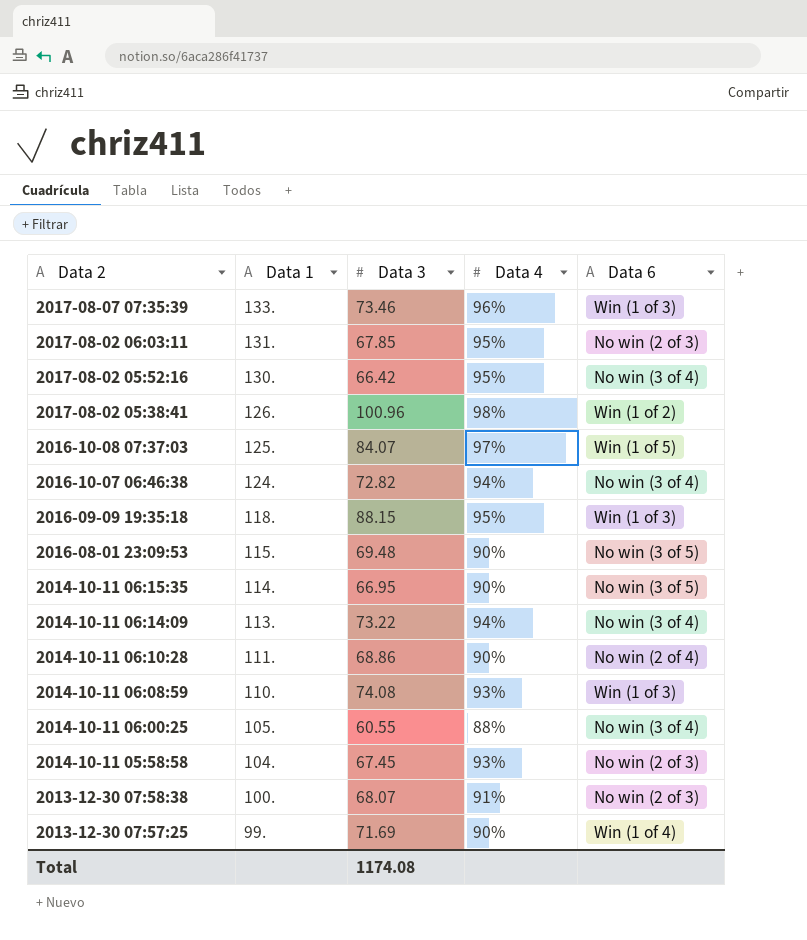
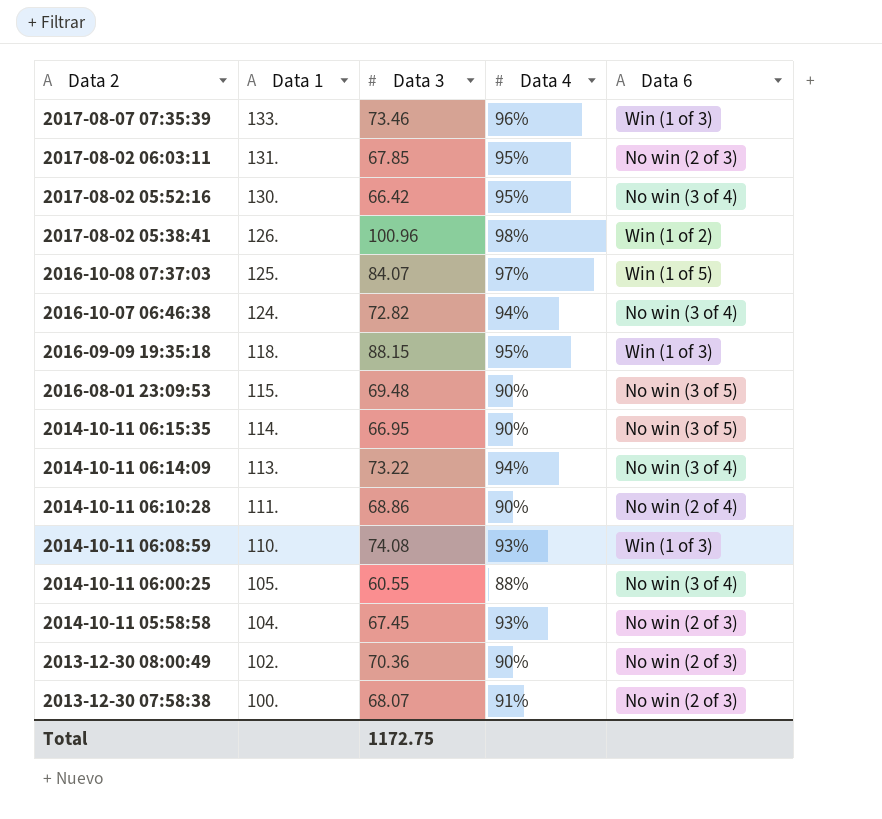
row 2013-12-30 07:57:25: 99. | 71.69 | 90% | Win (1 of 4) -> none
row 2013-12-30 08:00:49: none -> 102. | 70.36 | 90% | No win (2 of 3)
Total | Data 3: 1174.08 -> 1172.75

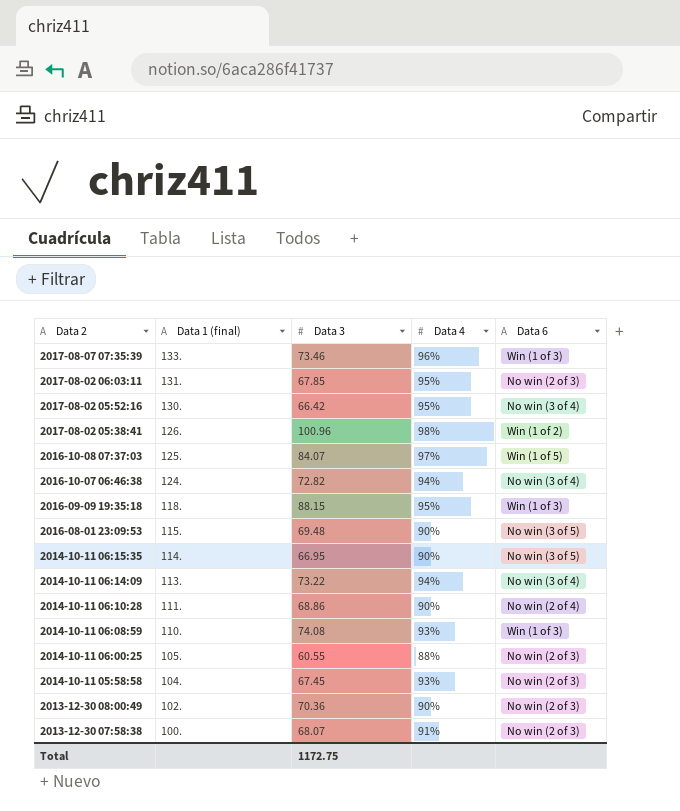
column name: Data 1 -> Data 1 (final)
2014-10-11 06:00:25 | Data 6: No win (3 of 4) -> No win (2 of 3)

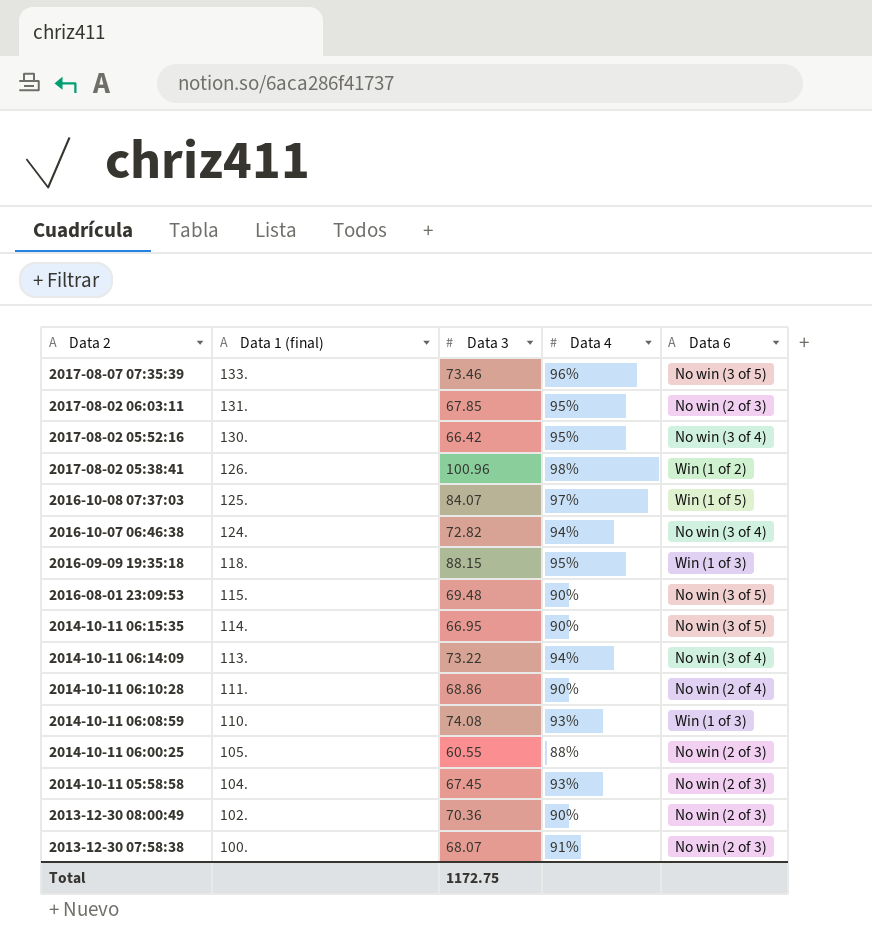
2017-08-07 07:35:39 | Data 6: Win (1 of 3) -> No win (3 of 5)

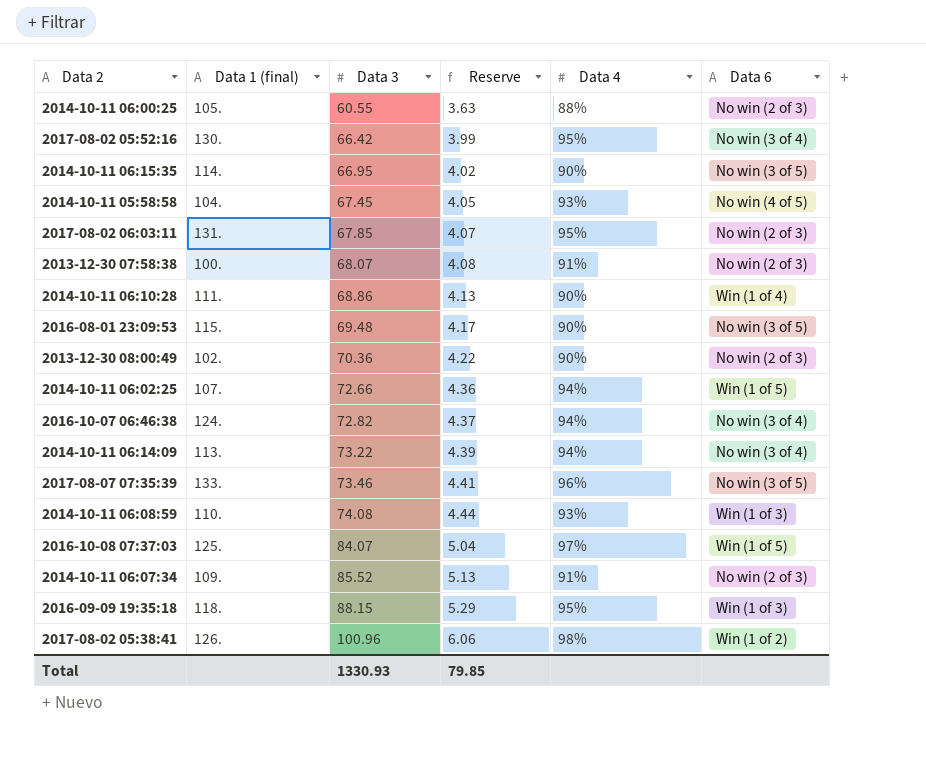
row order: Data 2 descending -> Data 3 ascending
column Reserve | formula: none -> [Data 3] * 0.06
2014-10-11 05:58:58 | Data 6: No win (2 of 3) -> No win (4 of 5)
2014-10-11 06:10:28 | Data 6: No win (2 of 4) -> Win (1 of 4)
row 2014-10-11 06:02:25: none -> 107. | 72.66 | 4.36 | 94% | Win (1 of 5)
row 2014-10-11 06:07:34: none -> 109. | 85.52 | 5.13 | 91% | No win (2 of 3)
Total | Data 3: 1172.75 -> 1330.93

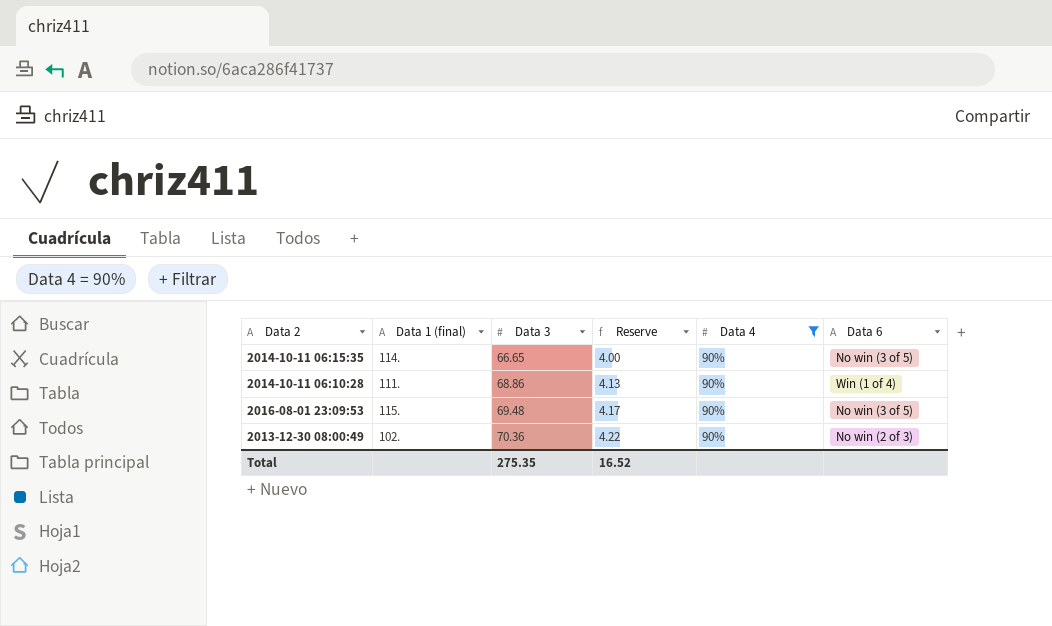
filter: none -> Data 4 = 90%
2014-10-11 06:15:35 | Data 3: 66.95 -> 66.65
2014-10-11 06:15:35 | Reserve: 4.02 -> 4.00
Total | Data 3: 1330.93 -> 275.35
Total | Reserve: 79.85 -> 16.52

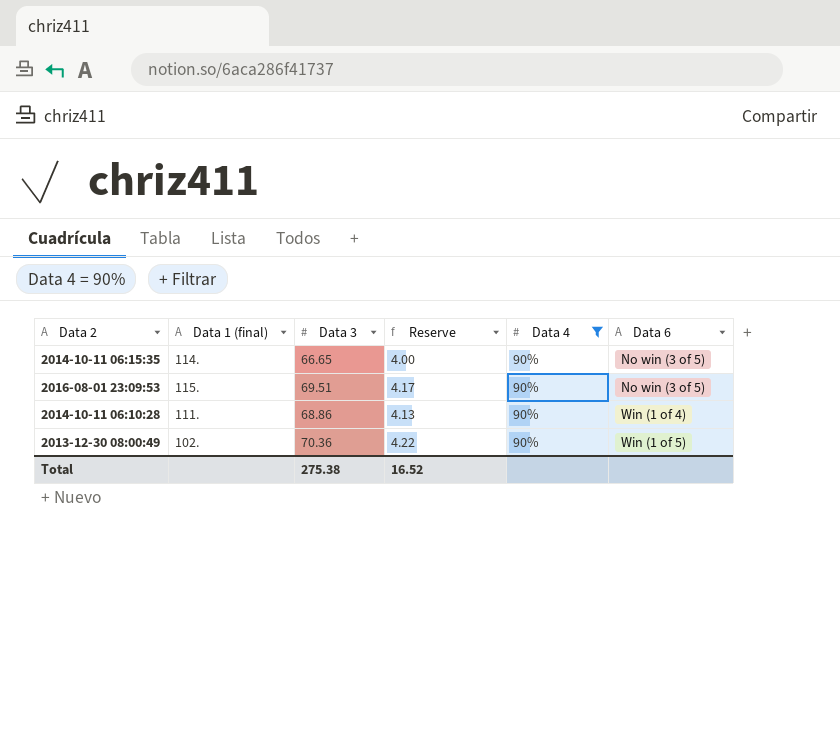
row order: Data 3 ascending -> Data 6 ascending
2016-08-01 23:09:53 | Data 3: 69.48 -> 69.51
2013-12-30 08:00:49 | Data 6: No win (2 of 3) -> Win (1 of 5)
Total | Data 3: 275.35 -> 275.38

